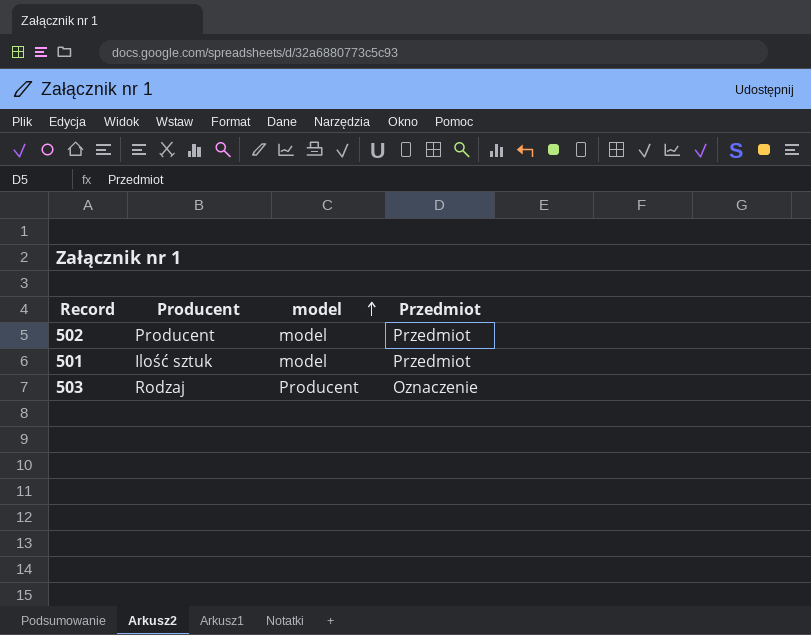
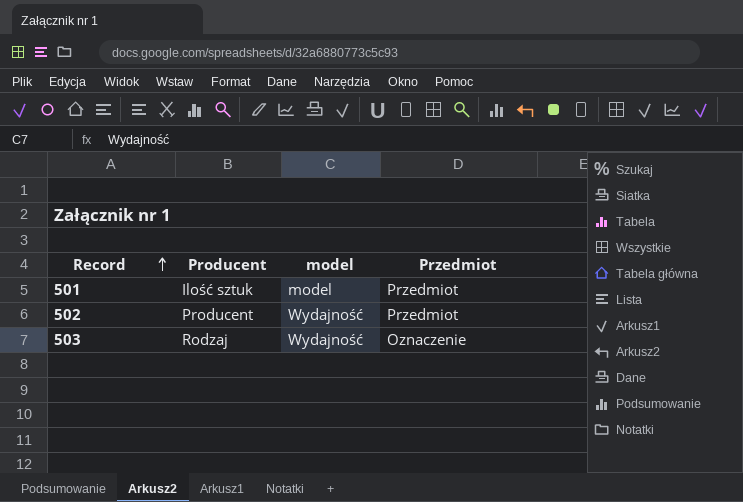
row order: model ascending -> Record ascending
502 | model: model -> Wydajność
503 | model: Producent -> Wydajność

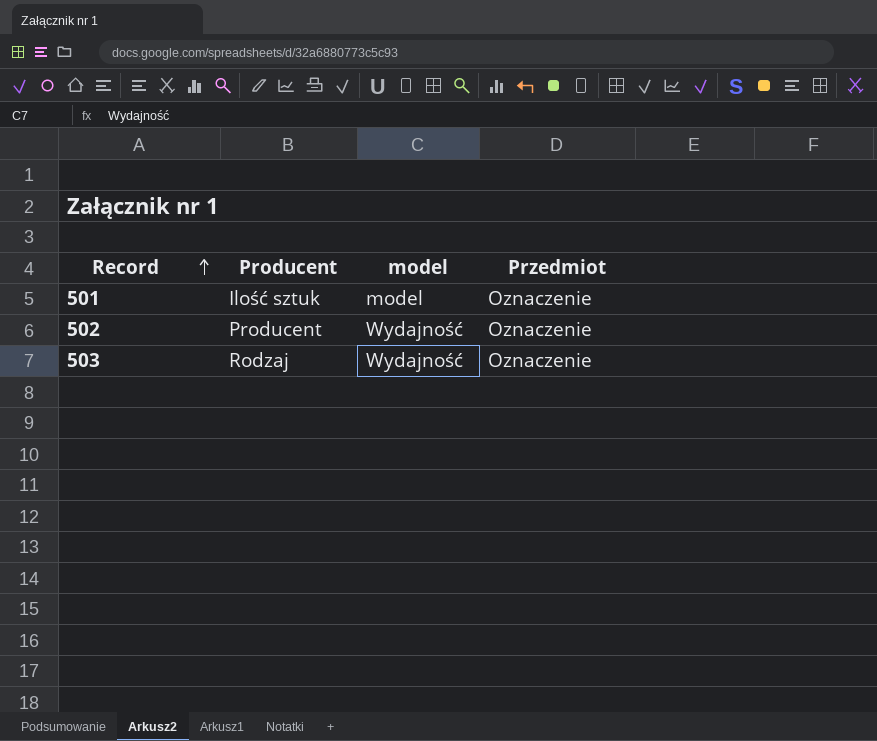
501 | Przedmiot: Przedmiot -> Oznaczenie
502 | Przedmiot: Przedmiot -> Oznaczenie

